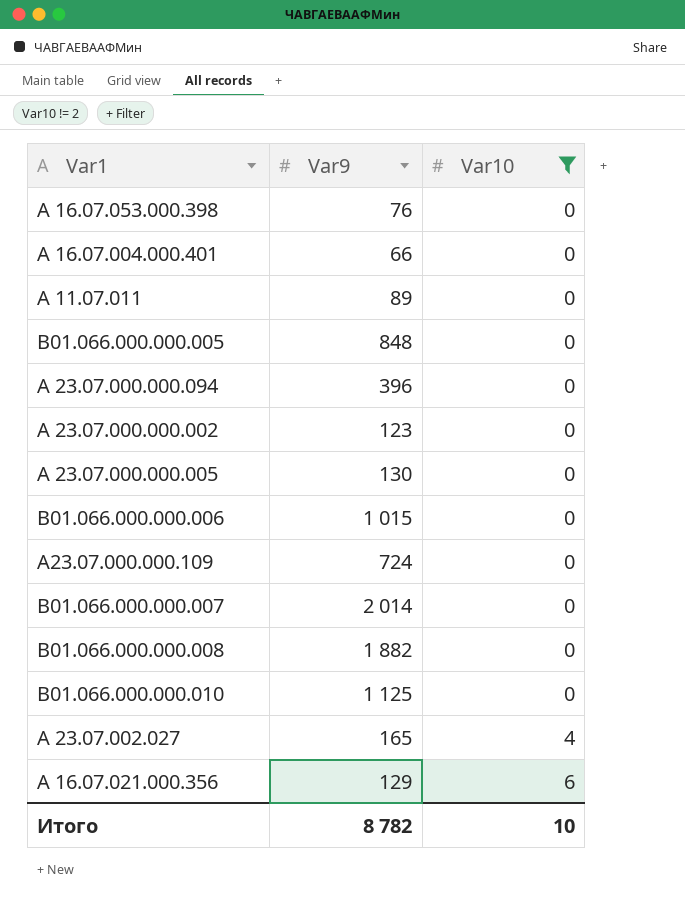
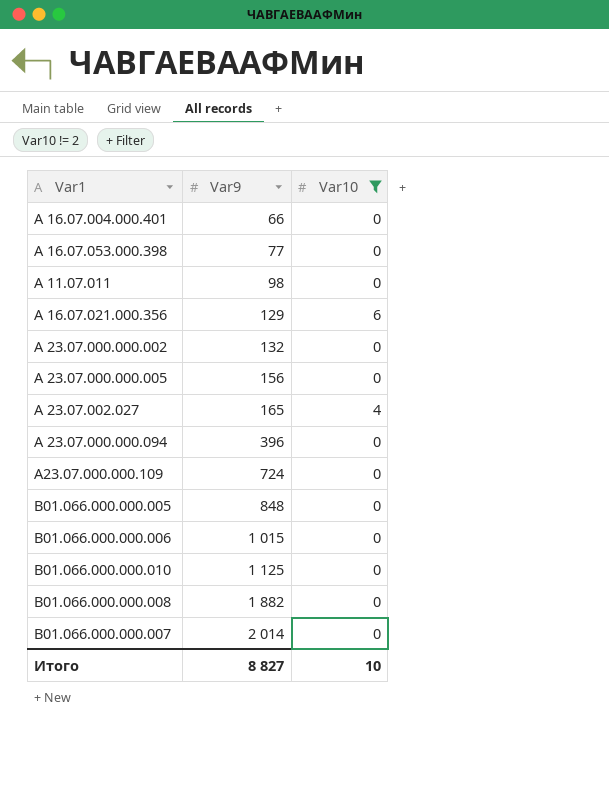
row order: Var10 ascending -> Var9 ascending
А 16.07.053.000.398 | Var9: 76 -> 77
А 11.07.011 | Var9: 89 -> 98
А 23.07.000.000.002 | Var9: 123 -> 132
А 23.07.000.000.005 | Var9: 130 -> 156
Итого | Var9: 8 782 -> 8 827

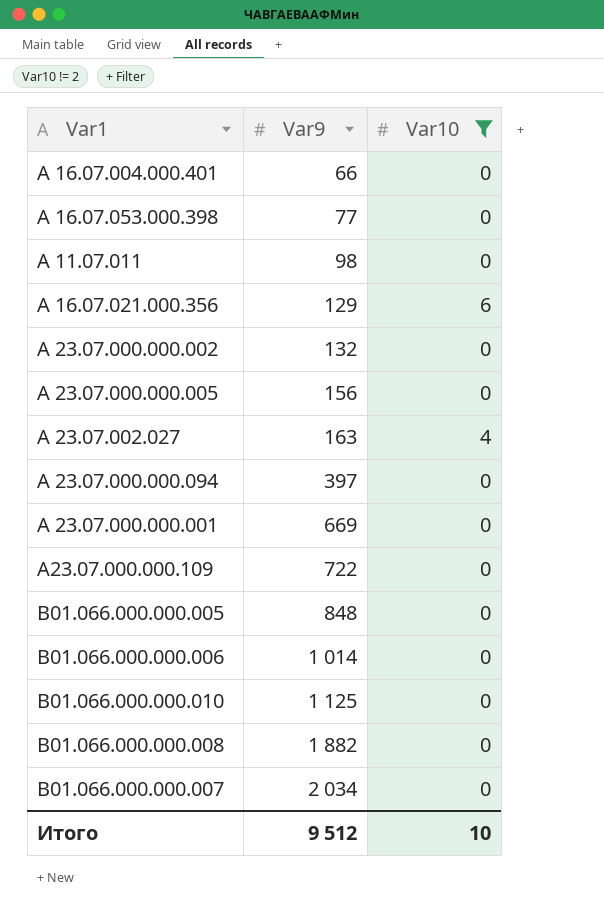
А 23.07.002.027 | Var9: 165 -> 163
А 23.07.000.000.094 | Var9: 396 -> 397
row А 23.07.000.000.001: none -> 669 | 0
А23.07.000.000.109 | Var9: 724 -> 722
В01.066.000.000.006 | Var9: 1 015 -> 1 014
В01.066.000.000.007 | Var9: 2 014 -> 2 034
Итого | Var9: 8 827 -> 9 512

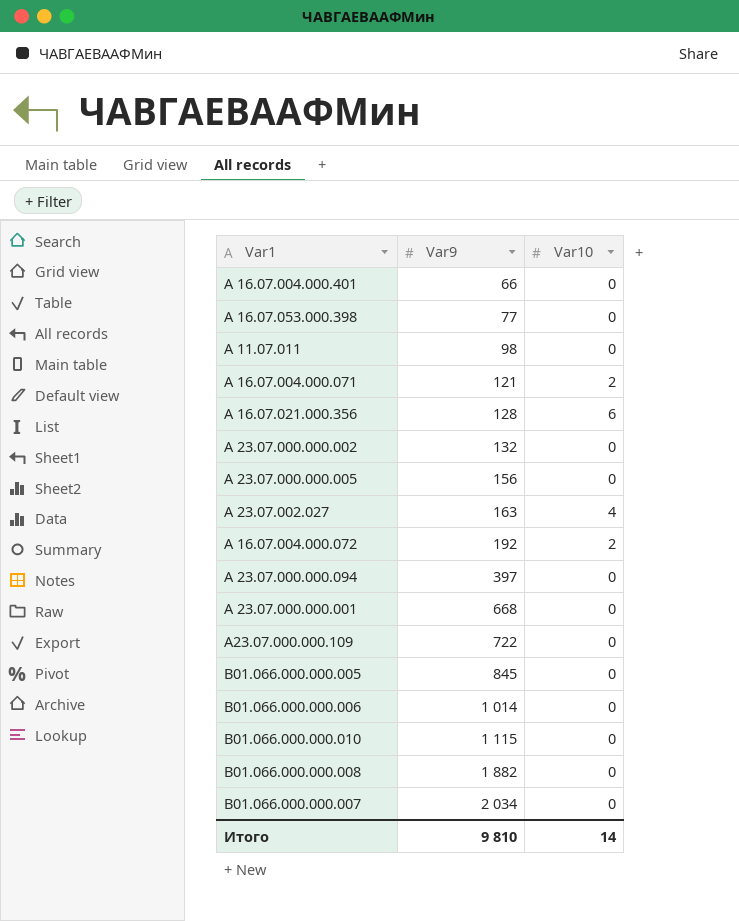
filter: Var10 != 2 -> none
А 16.07.021.000.356 | Var9: 129 -> 128
А 23.07.000.000.001 | Var9: 669 -> 668
В01.066.000.000.005 | Var9: 848 -> 845
В01.066.000.000.010 | Var9: 1 125 -> 1 115
Итого | Var9: 9 512 -> 9 810
Итого | Var10: 10 -> 14

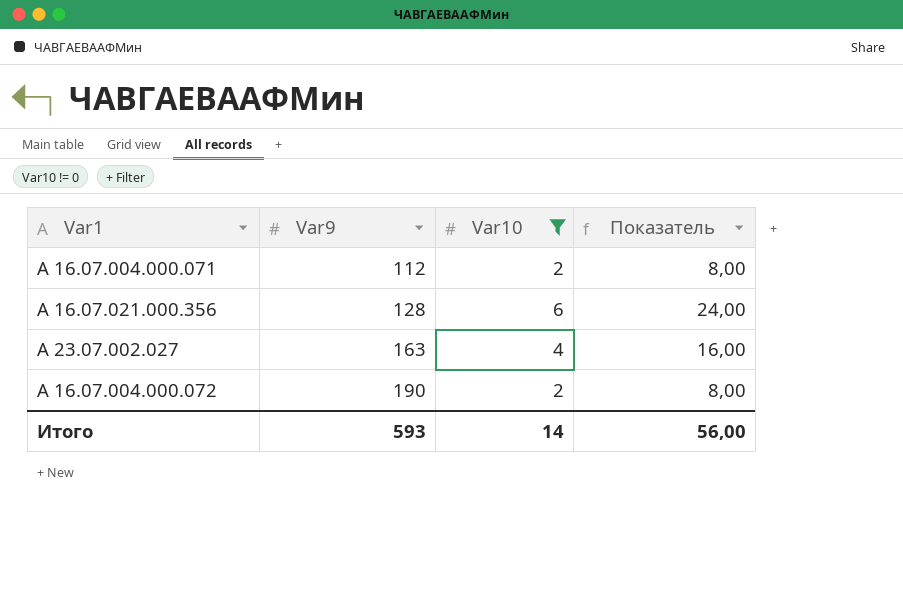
filter: none -> Var10 != 0
column Показатель | formula: none -> [Var10] * 4
А 16.07.004.000.071 | Var9: 121 -> 112
А 16.07.004.000.072 | Var9: 192 -> 190
Итого | Var9: 9 810 -> 593

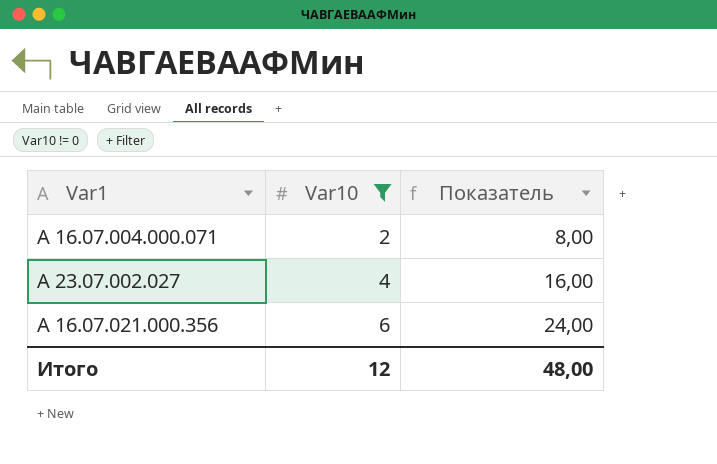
row order: Var9 ascending -> Var10 ascending
column Var9 | position: 2 -> none
row А 16.07.004.000.072: 190 | 2 | 8,00 -> none
Итого | Var10: 14 -> 12
Итого | Показатель: 56,00 -> 48,00

